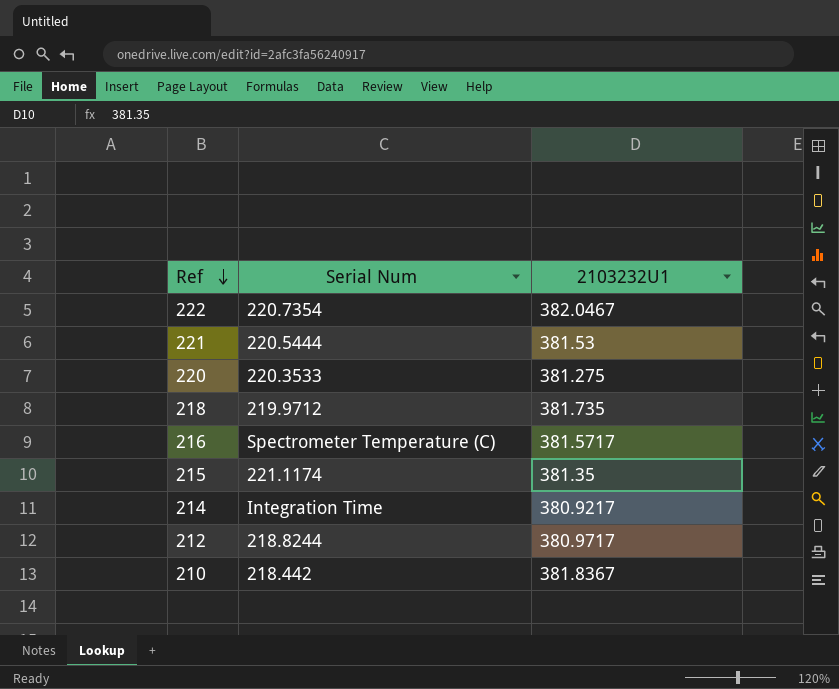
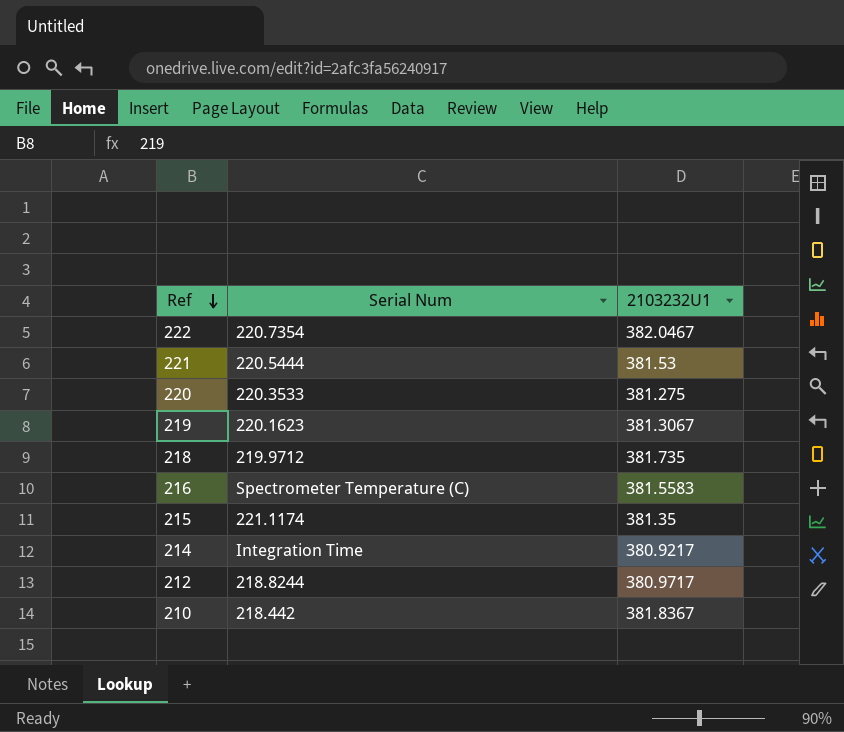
row 219: none -> 220.1623 | 381.3067
216 | 2103232U1: 381.5717 -> 381.5583

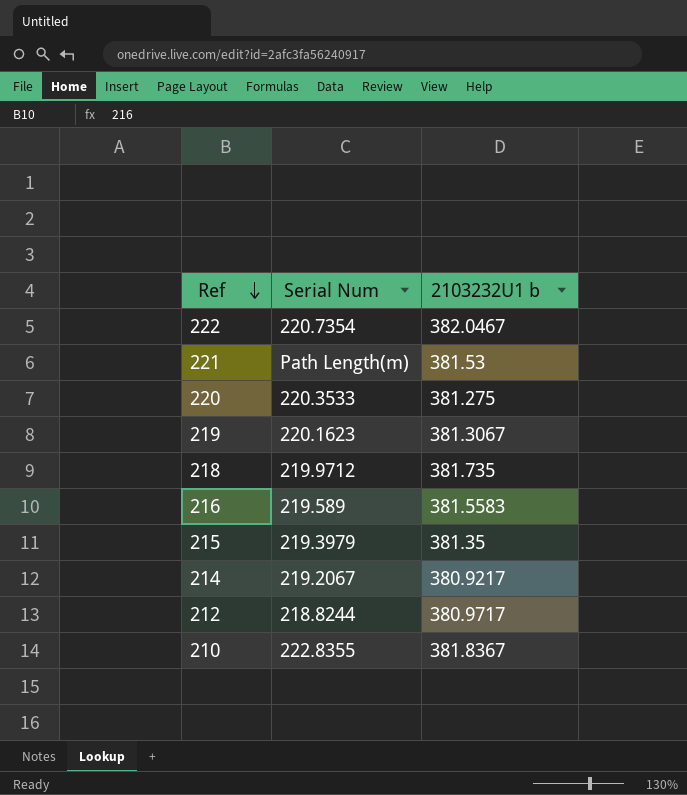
column name: 2103232U1 -> 2103232U1 b
221 | Serial Num: 220.5444 -> Path Length(m)
216 | Serial Num: Spectrometer Temperature (C) -> 219.589
215 | Serial Num: 221.1174 -> 219.3979
214 | Serial Num: Integration Time -> 219.2067
210 | Serial Num: 218.442 -> 222.8355

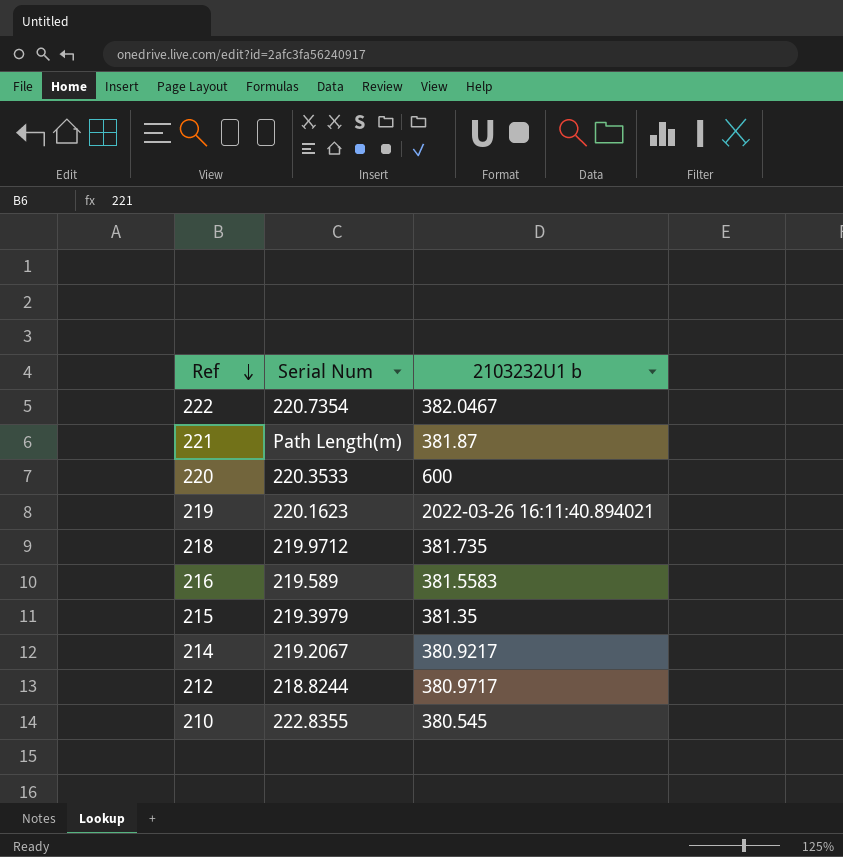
221 | 2103232U1 b: 381.53 -> 381.87
220 | 2103232U1 b: 381.275 -> 600
219 | 2103232U1 b: 381.3067 -> 2022-03-26 16:11:40.894021
210 | 2103232U1 b: 381.8367 -> 380.545

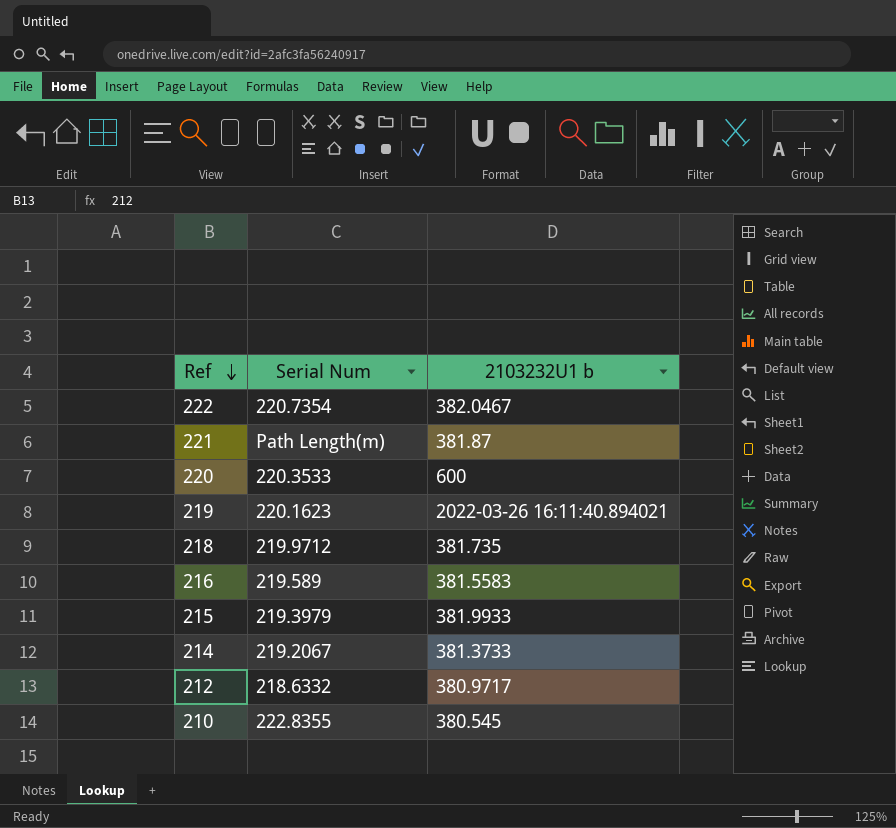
215 | 2103232U1 b: 381.35 -> 381.9933
214 | 2103232U1 b: 380.9217 -> 381.3733
212 | Serial Num: 218.8244 -> 218.6332

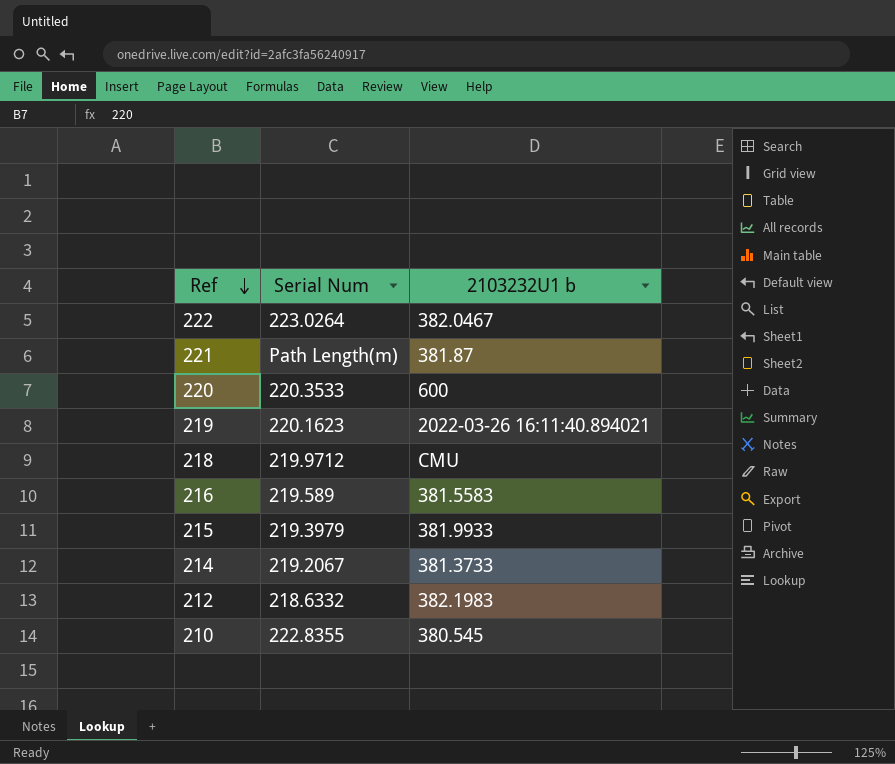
222 | Serial Num: 220.7354 -> 223.0264
218 | 2103232U1 b: 381.735 -> CMU
212 | 2103232U1 b: 380.9717 -> 382.1983

